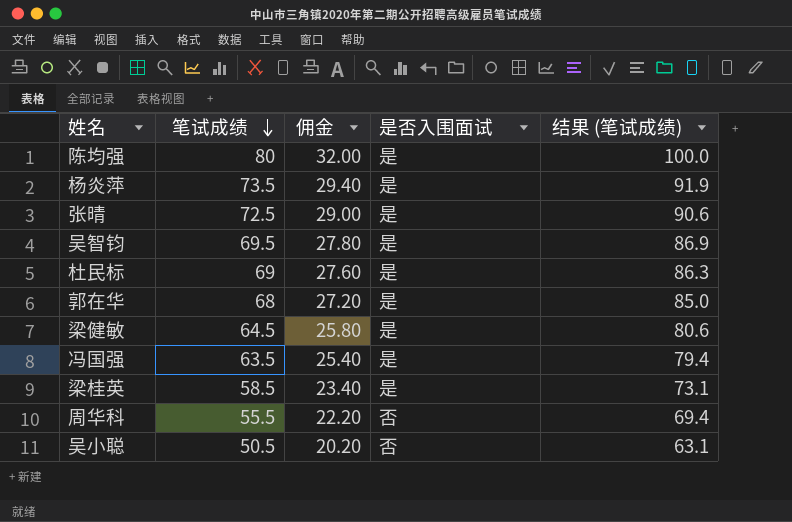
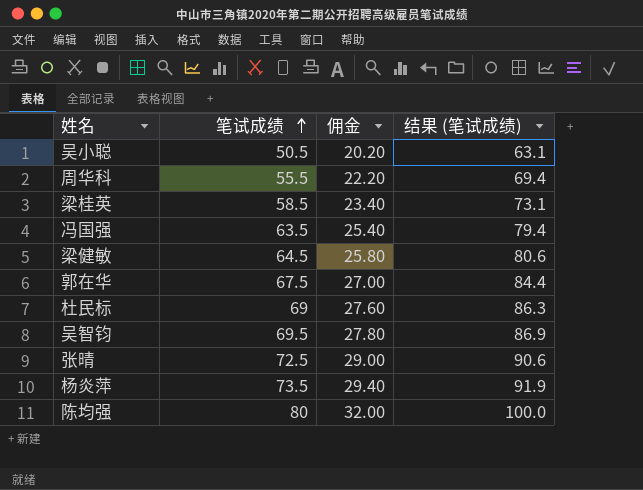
row order: 笔试成绩 descending -> 笔试成绩 ascending
column 是否入围面试 | position: 4 -> none
郭在华 | 笔试成绩: 68 -> 67.5
郭在华 | 佣金: 27.20 -> 27.00
郭在华 | 结果 (笔试成绩): 85.0 -> 84.4

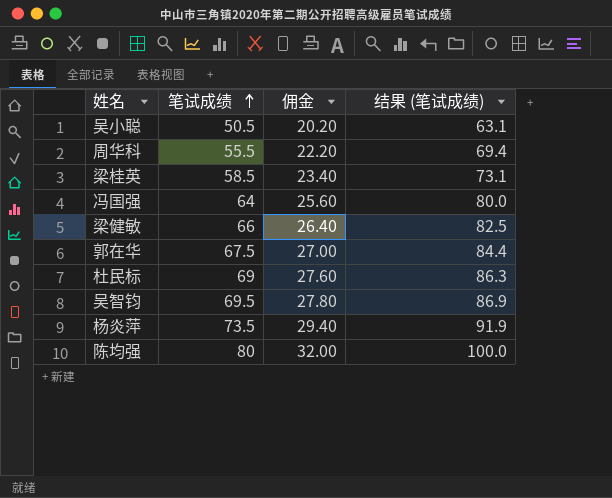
row 张晴: 72.5 | 29.00 | 90.6 -> none
冯国强 | 笔试成绩: 63.5 -> 64
冯国强 | 佣金: 25.40 -> 25.60
冯国强 | 结果 (笔试成绩): 79.4 -> 80.0
梁健敏 | 笔试成绩: 64.5 -> 66
梁健敏 | 佣金: 25.80 -> 26.40
梁健敏 | 结果 (笔试成绩): 80.6 -> 82.5

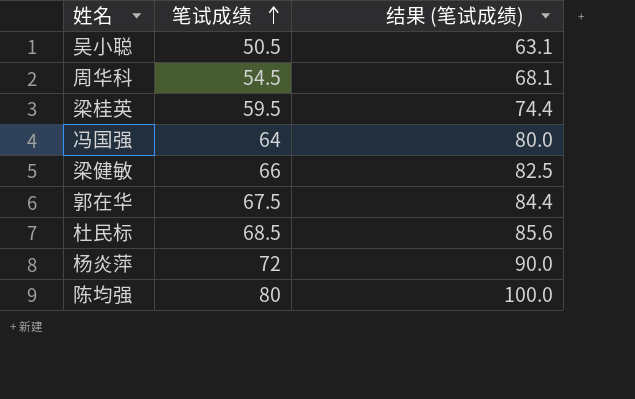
column 佣金 | formula: [笔试成绩] * 0.4 -> none
row 吴智钧: 69.5 | 27.80 | 86.9 -> none
周华科 | 笔试成绩: 55.5 -> 54.5
周华科 | 结果 (笔试成绩): 69.4 -> 68.1
梁桂英 | 笔试成绩: 58.5 -> 59.5
梁桂英 | 结果 (笔试成绩): 73.1 -> 74.4
杜民标 | 笔试成绩: 69 -> 68.5
杜民标 | 结果 (笔试成绩): 86.3 -> 85.6
杨炎萍 | 笔试成绩: 73.5 -> 72
杨炎萍 | 结果 (笔试成绩): 91.9 -> 90.0

